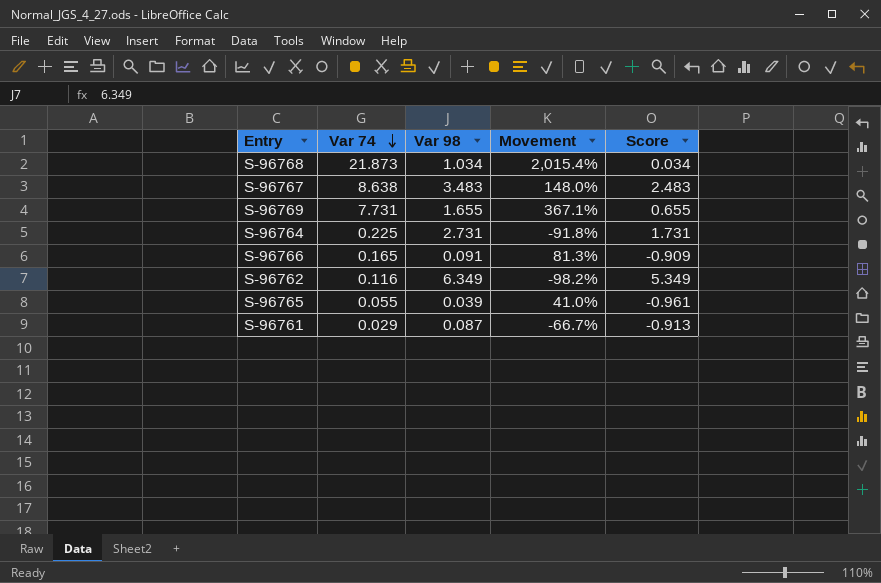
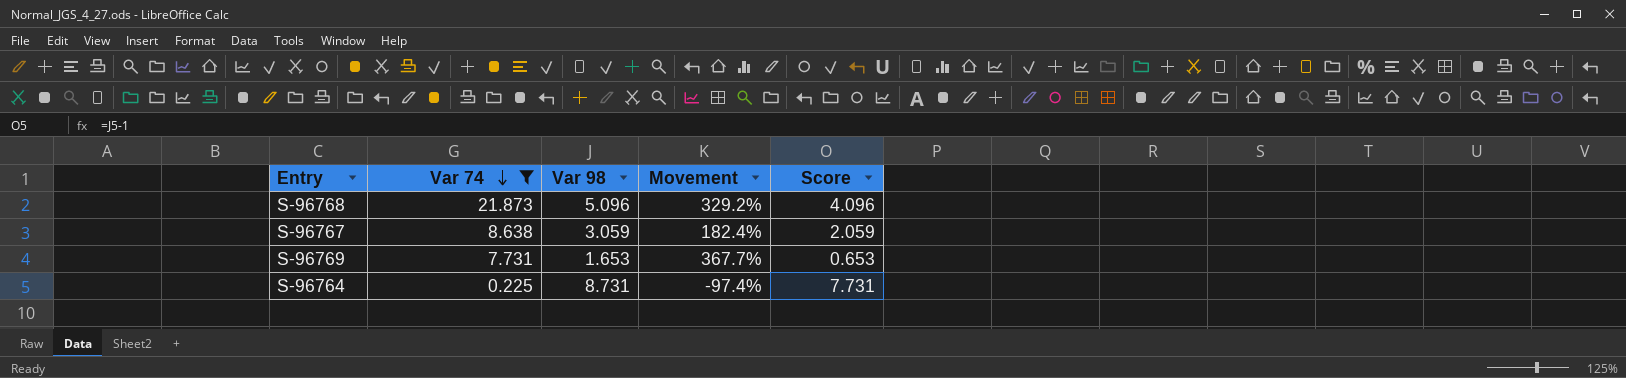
filter: none -> Var 74 >= 0.225
S-96768 | Var 98: 1.034 -> 5.096
S-96768 | Movement: 2,015.4% -> 329.2%
S-96768 | Score: 0.034 -> 4.096
S-96767 | Var 98: 3.483 -> 3.059
S-96767 | Movement: 148.0% -> 182.4%
S-96767 | Score: 2.483 -> 2.059
S-96769 | Var 98: 1.655 -> 1.653
S-96769 | Movement: 367.1% -> 367.7%
S-96769 | Score: 0.655 -> 0.653
S-96764 | Var 98: 2.731 -> 8.731
S-96764 | Movement: -91.8% -> -97.4%
S-96764 | Score: 1.731 -> 7.731

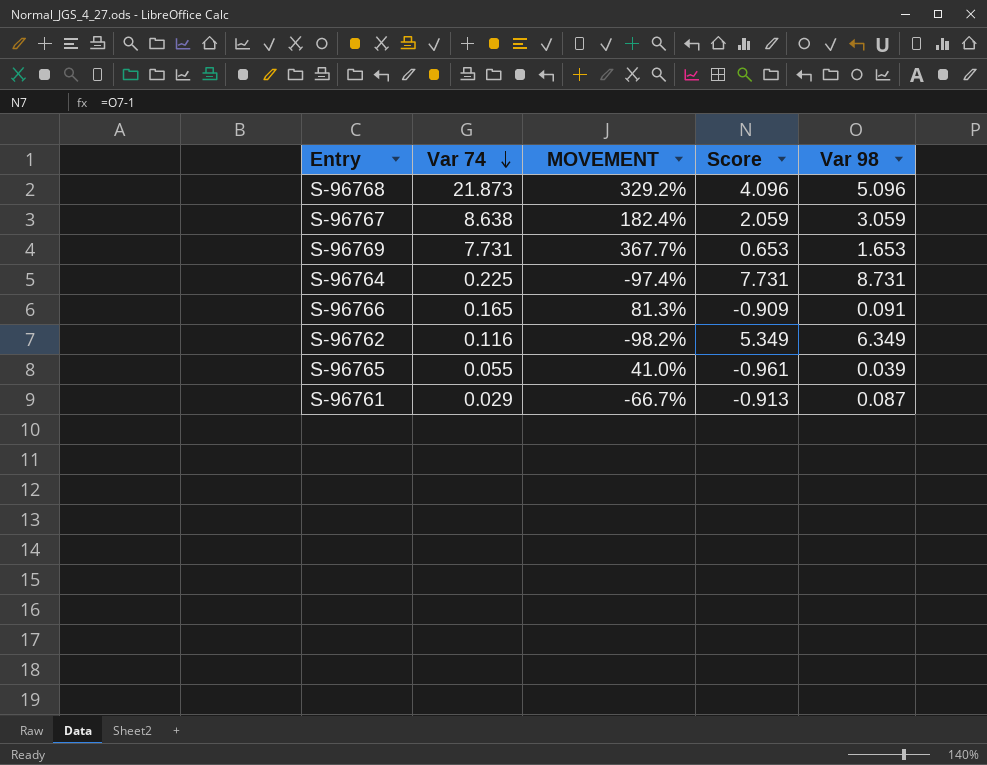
filter: Var 74 >= 0.225 -> none
column name: Movement -> MOVEMENT
column Var 98 | position: 3 -> 5

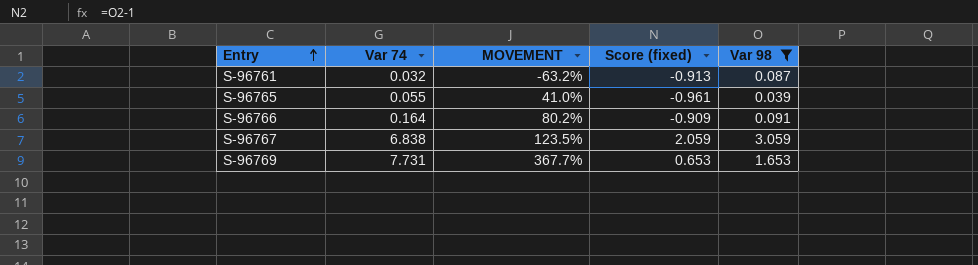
filter: none -> Var 98 <= 3.059
row order: Var 74 descending -> Entry ascending
column name: Score -> Score (fixed)
S-96761 | Var 74: 0.029 -> 0.032
S-96761 | MOVEMENT: -66.7% -> -63.2%
S-96766 | Var 74: 0.165 -> 0.164
S-96766 | MOVEMENT: 81.3% -> 80.2%
S-96767 | Var 74: 8.638 -> 6.838
S-96767 | MOVEMENT: 182.4% -> 123.5%

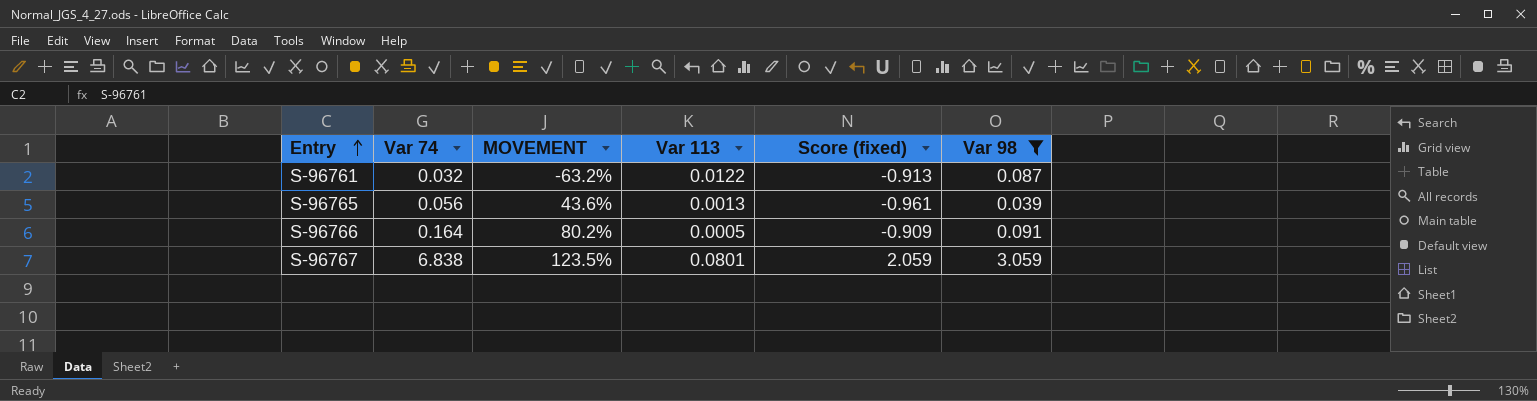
column Var 113 | position: none -> 4
row S-96769: 7.731 | 367.7% | 0.653 | 1.653 -> none
S-96765 | Var 74: 0.055 -> 0.056
S-96765 | MOVEMENT: 41.0% -> 43.6%

